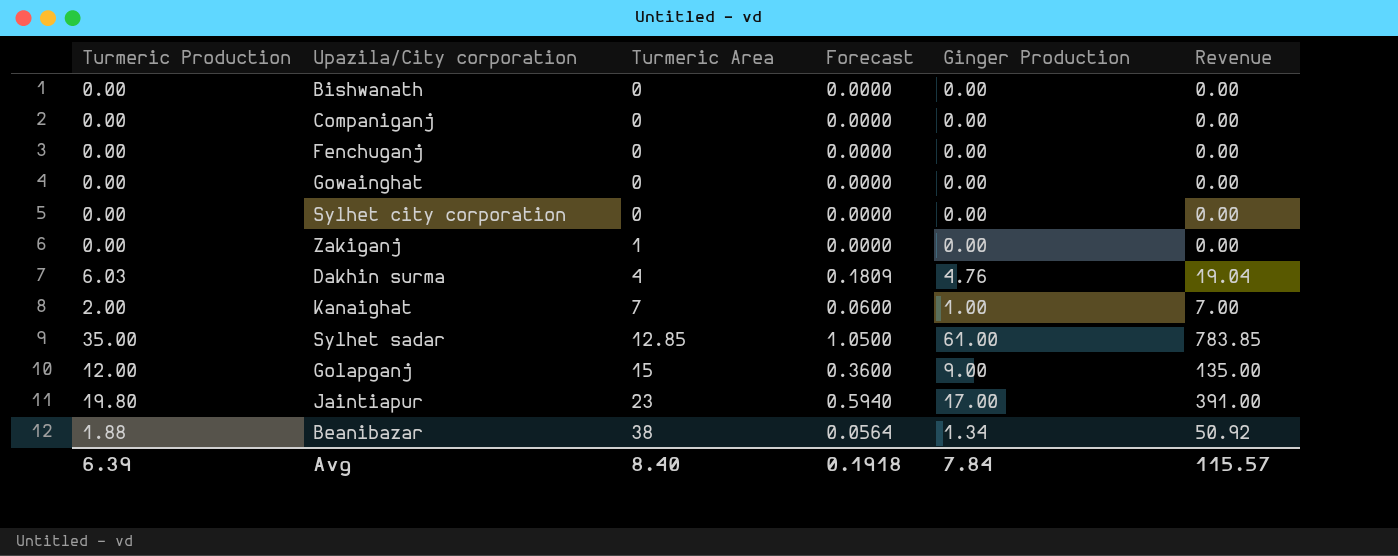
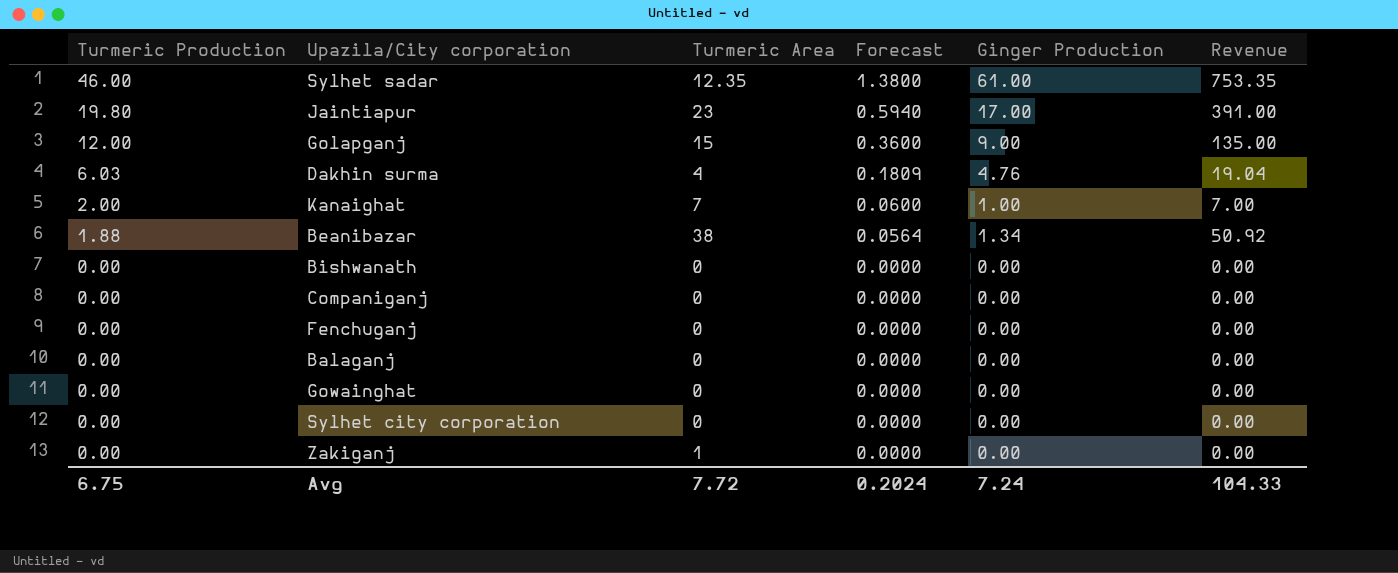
row order: Turmeric Area ascending -> Turmeric Production descending
Sylhet sadar | Turmeric Production: 35.00 -> 46.00
Sylhet sadar | Turmeric Area: 12.85 -> 12.35
Sylhet sadar | Forecast: 1.0500 -> 1.3800
Sylhet sadar | Revenue: 783.85 -> 753.35
row Balaganj: none -> 0.00 | 0 | 0.0000 | 0.00 | 0.00
Avg | Turmeric Production: 6.39 -> 6.75
Avg | Turmeric Area: 8.40 -> 7.72
Avg | Forecast: 0.1918 -> 0.2024
Avg | Ginger Production: 7.84 -> 7.24
Avg | Revenue: 115.57 -> 104.33

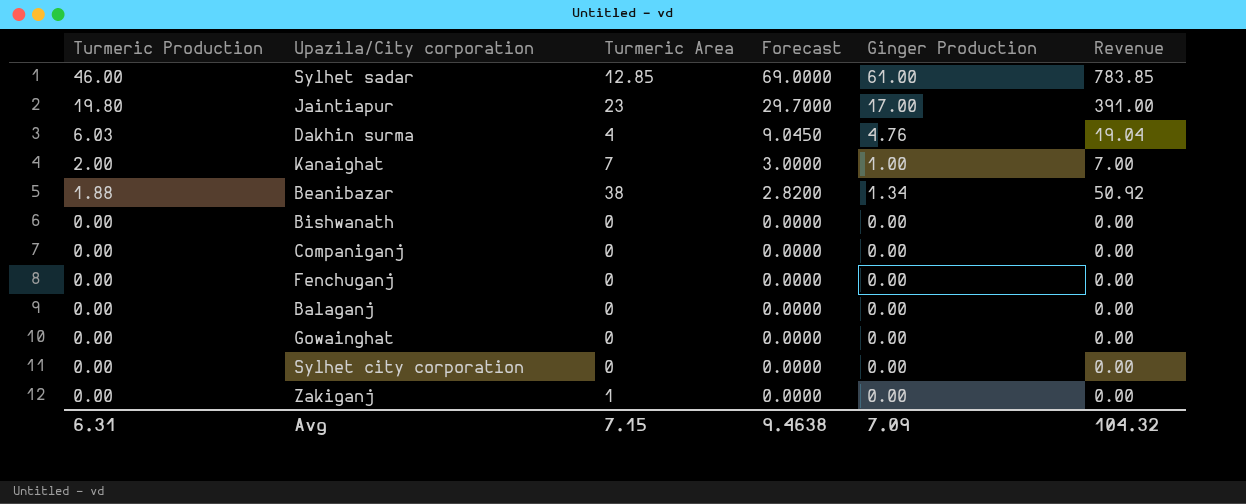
column Forecast | formula: [Turmeric Production] * 0.03 -> [Turmeric Production] * 1.5
row Golapganj: 12.00 | 15 | 0.3600 | 9.00 | 135.00 -> none
Sylhet sadar | Turmeric Area: 12.35 -> 12.85
Sylhet sadar | Revenue: 753.35 -> 783.85
Avg | Turmeric Production: 6.75 -> 6.31
Avg | Turmeric Area: 7.72 -> 7.15
Avg | Forecast: 0.2024 -> 9.4638
Avg | Ginger Production: 7.24 -> 7.09
Avg | Revenue: 104.33 -> 104.32

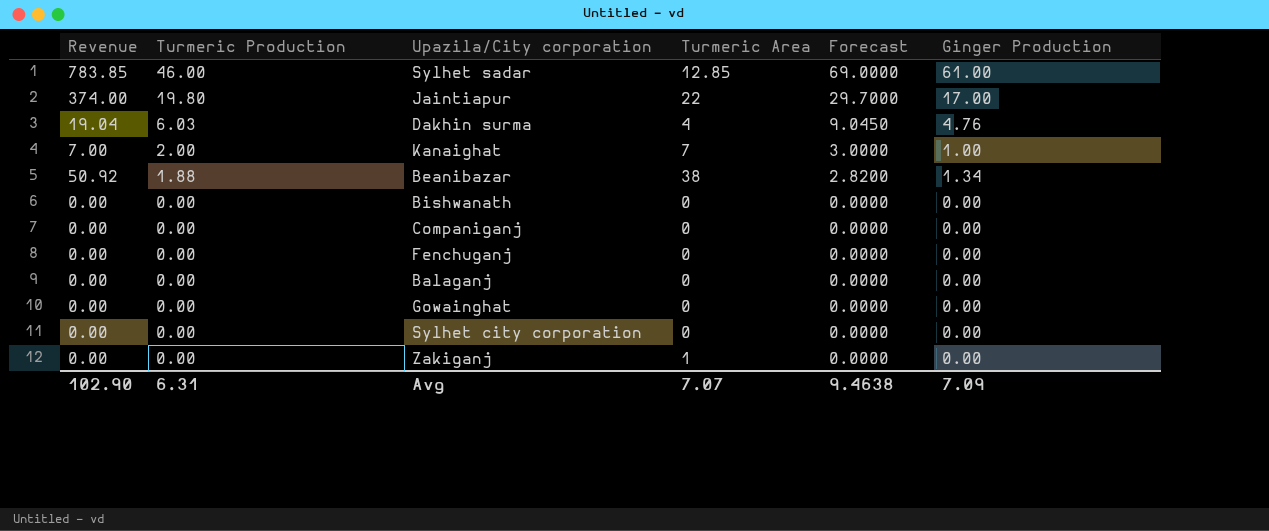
column Revenue | position: 6 -> 1
Jaintiapur | Revenue: 391.00 -> 374.00
Jaintiapur | Turmeric Area: 23 -> 22
Avg | Revenue: 104.32 -> 102.90
Avg | Turmeric Area: 7.15 -> 7.07

